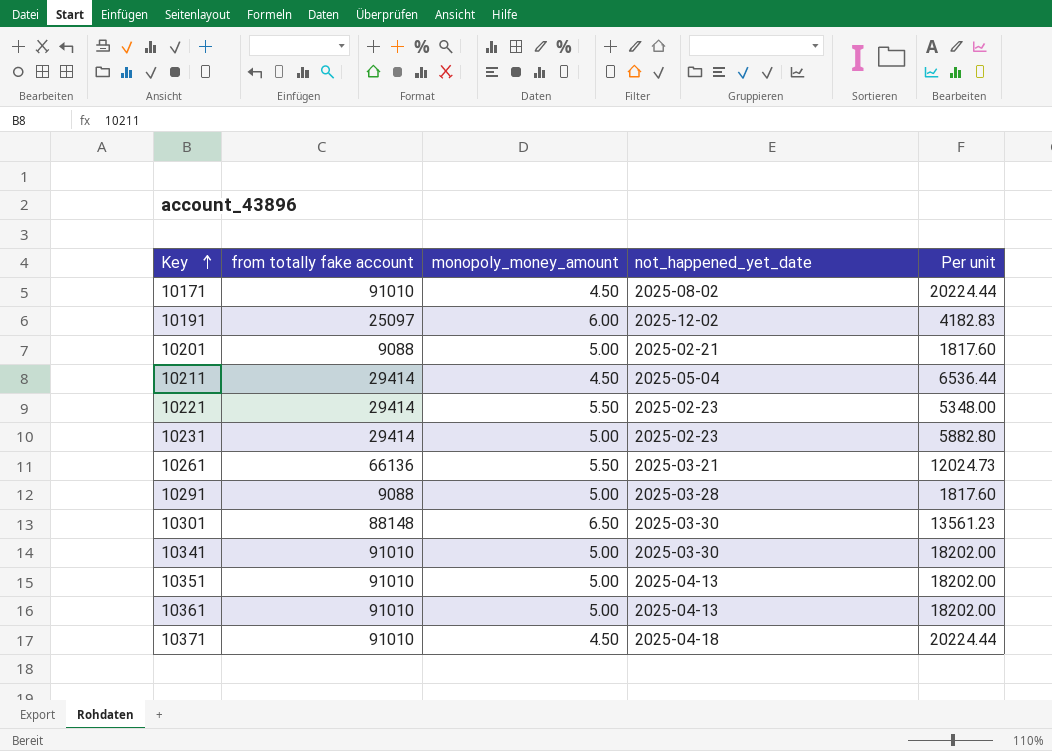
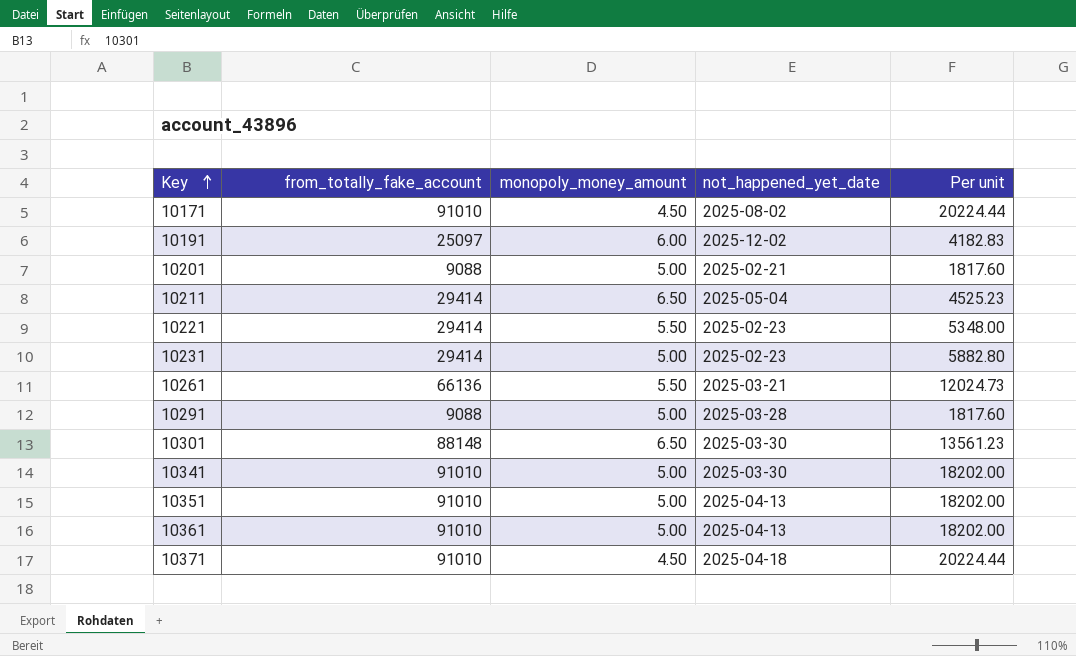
column name: from totally fake account -> from_totally_fake_account
10211 | monopoly_money_amount: 4.50 -> 6.50
10211 | Per unit: 6536.44 -> 4525.23

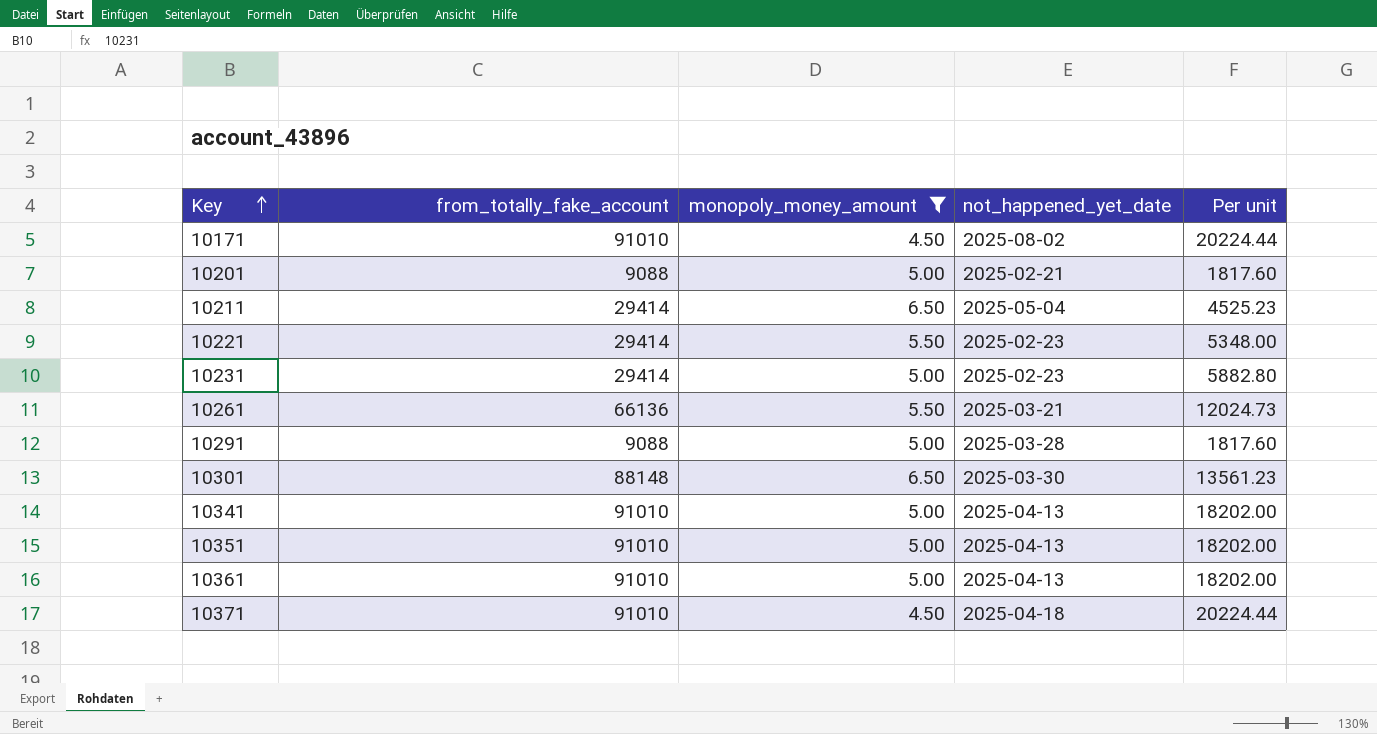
filter: none -> monopoly_money_amount != 6.00
10341 | not_happened_yet_date: 2025-03-30 -> 2025-04-13

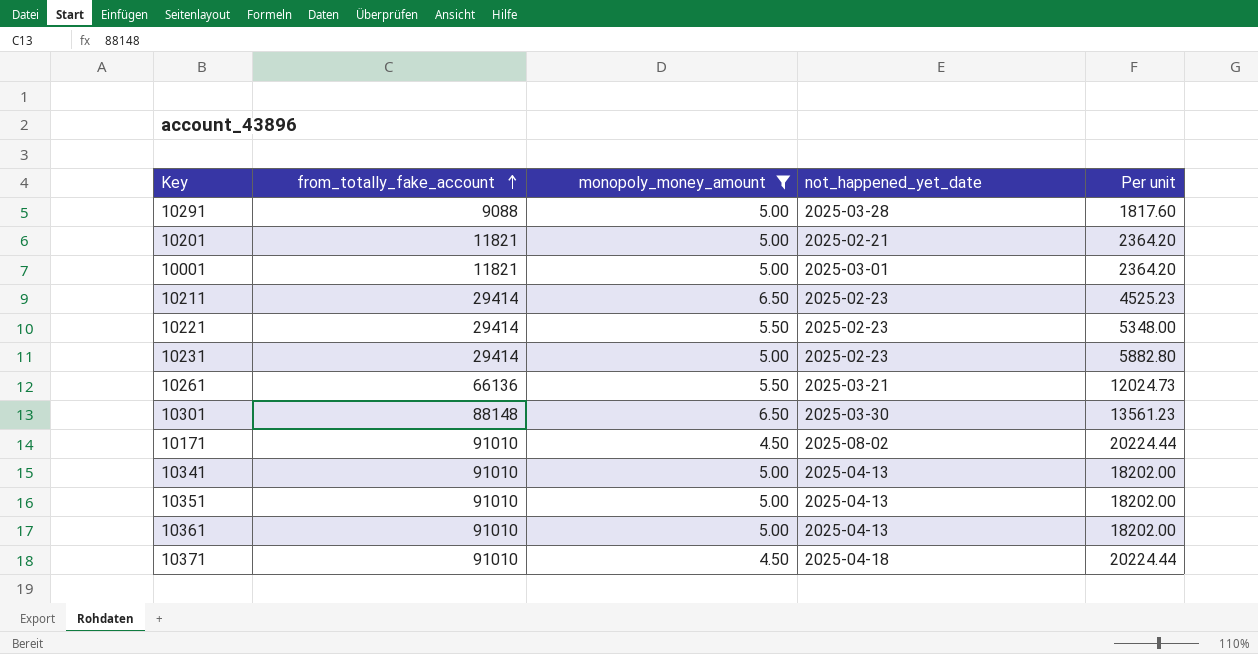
row order: Key ascending -> from_totally_fake_account ascending
10201 | from_totally_fake_account: 9088 -> 11821
10201 | Per unit: 1817.60 -> 2364.20
row 10001: none -> 11821 | 5.00 | 2025-03-01 | 2364.20
10211 | not_happened_yet_date: 2025-05-04 -> 2025-02-23

